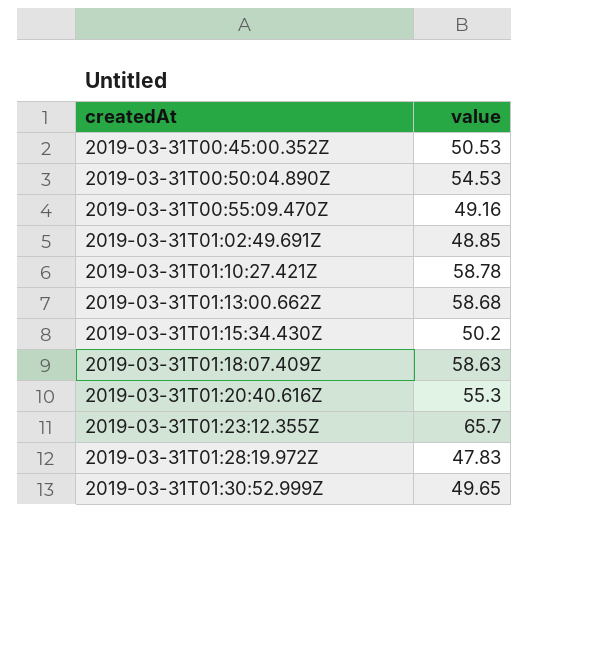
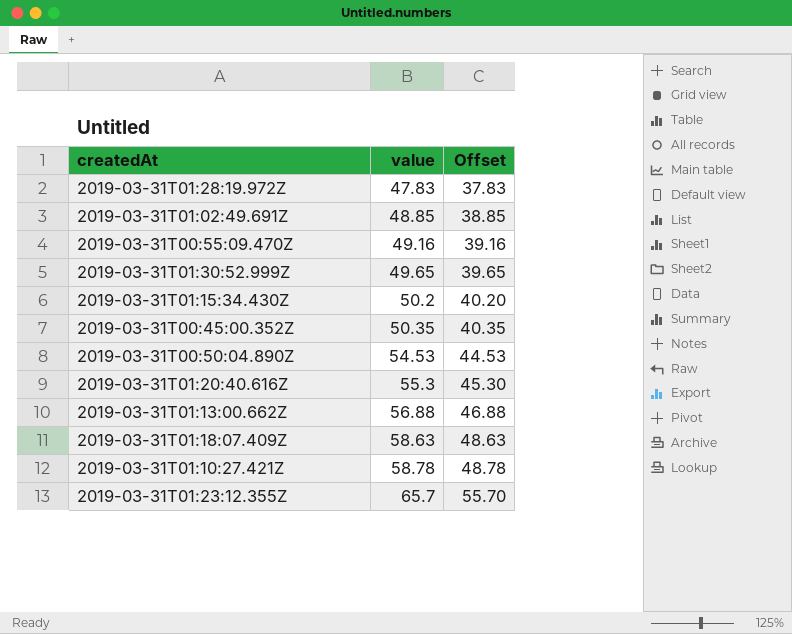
row order: createdAt ascending -> value ascending
column Offset | formula: none -> [value] - 10
2019-03-31T00:45:00.352Z | value: 50.53 -> 50.35
2019-03-31T01:13:00.662Z | value: 58.68 -> 56.88

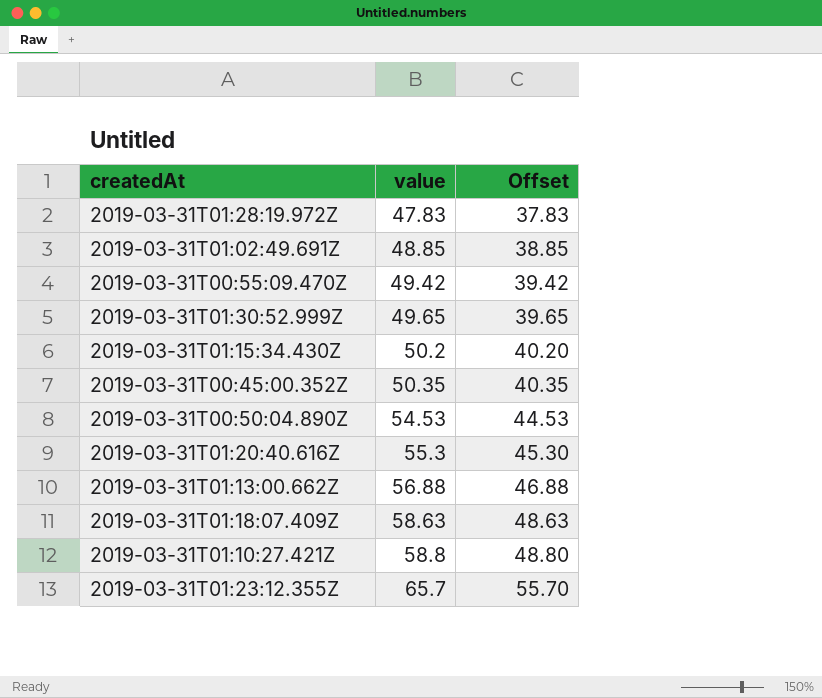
2019-03-31T00:55:09.470Z | value: 49.16 -> 49.42
2019-03-31T00:55:09.470Z | Offset: 39.16 -> 39.42
2019-03-31T01:10:27.421Z | value: 58.78 -> 58.8
2019-03-31T01:10:27.421Z | Offset: 48.78 -> 48.80

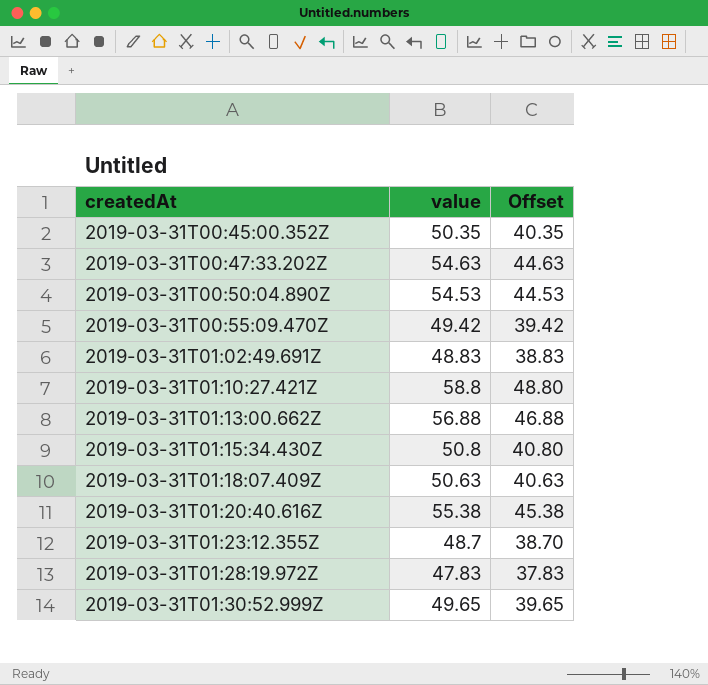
row order: value ascending -> createdAt ascending
row 2019-03-31T00:47:33.202Z: none -> 54.63 | 44.63
2019-03-31T01:02:49.691Z | value: 48.85 -> 48.83
2019-03-31T01:02:49.691Z | Offset: 38.85 -> 38.83
2019-03-31T01:15:34.430Z | value: 50.2 -> 50.8
2019-03-31T01:15:34.430Z | Offset: 40.20 -> 40.80
2019-03-31T01:18:07.409Z | value: 58.63 -> 50.63
2019-03-31T01:18:07.409Z | Offset: 48.63 -> 40.63
2019-03-31T01:20:40.616Z | value: 55.3 -> 55.38
2019-03-31T01:20:40.616Z | Offset: 45.30 -> 45.38
2019-03-31T01:23:12.355Z | value: 65.7 -> 48.7
2019-03-31T01:23:12.355Z | Offset: 55.70 -> 38.70

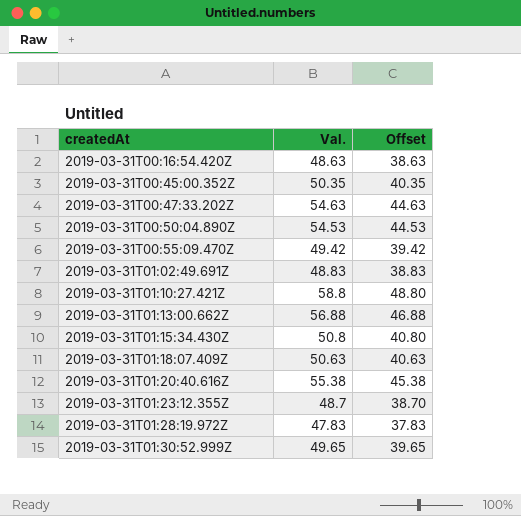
column name: value -> Val.
row 2019-03-31T00:16:54.420Z: none -> 48.63 | 38.63

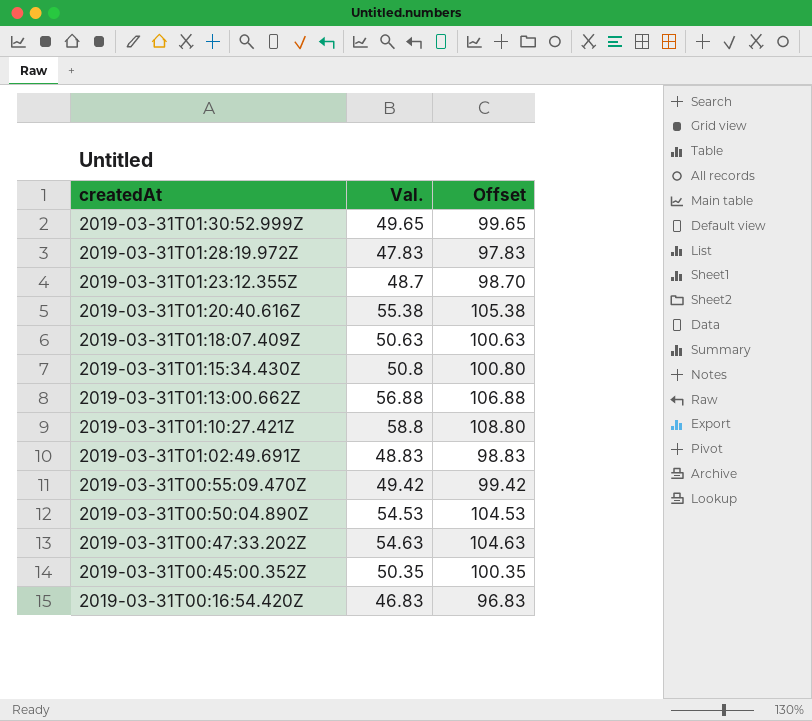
row order: createdAt ascending -> createdAt descending
column Offset | formula: [Val.] - 10 -> [Val.] + 50
2019-03-31T00:16:54.420Z | Val.: 48.63 -> 46.83

